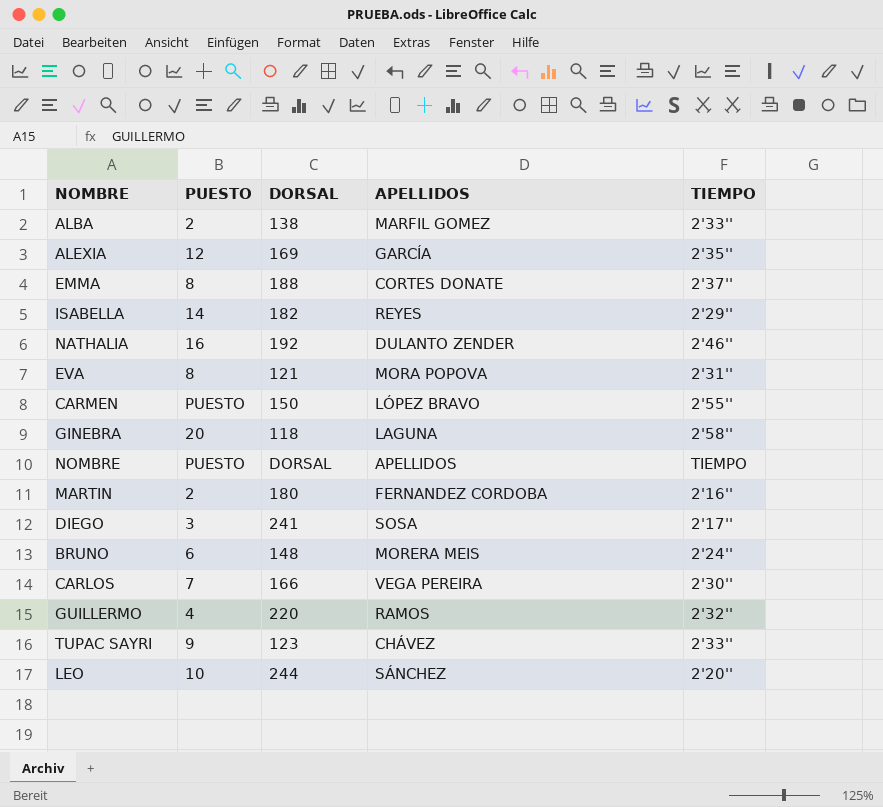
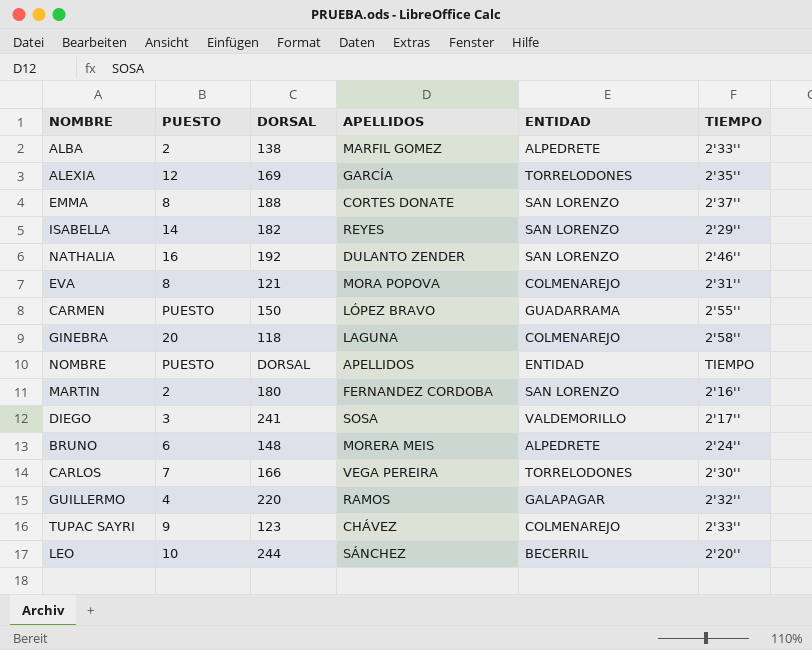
column ENTIDAD | position: none -> 5

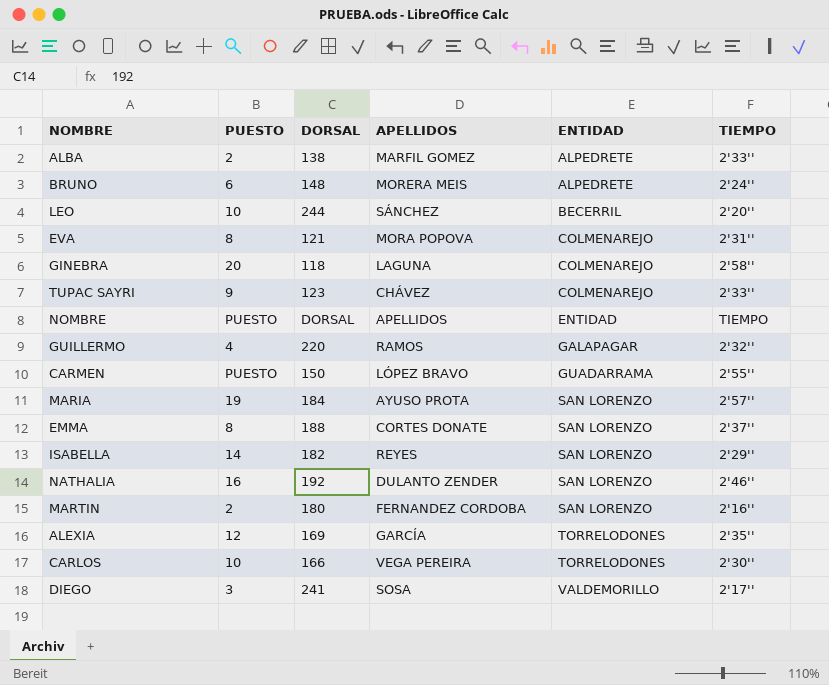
row order: none -> ENTIDAD ascending
row MARIA: none -> 19 | 184 | AYUSO PROTA | SAN LORENZO | 2'57''
CARLOS | PUESTO: 7 -> 10

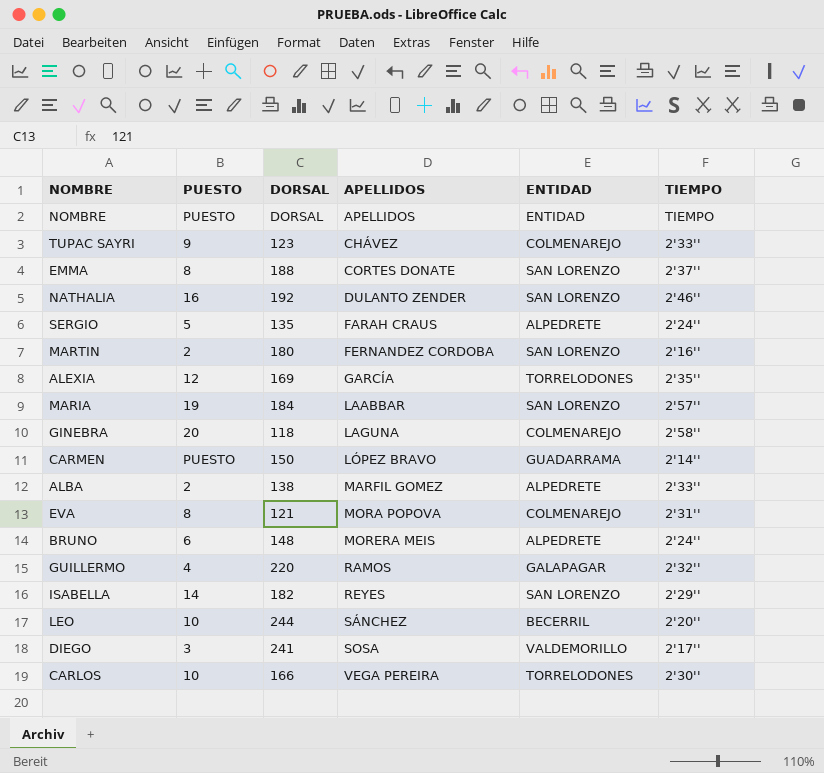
row order: ENTIDAD ascending -> APELLIDOS ascending
row SERGIO: none -> 5 | 135 | FARAH CRAUS | ALPEDRETE | 2'24''
MARIA | APELLIDOS: AYUSO PROTA -> LAABBAR
CARMEN | TIEMPO: 2'55'' -> 2'14''

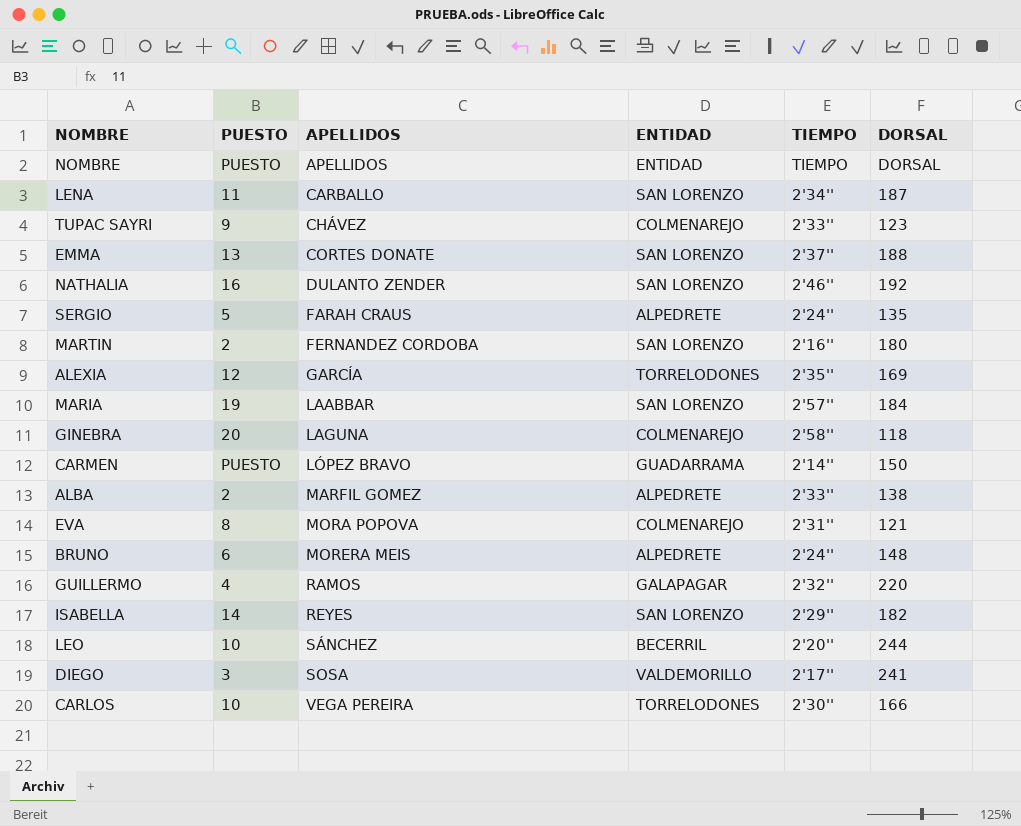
column DORSAL | position: 3 -> 6
row LENA: none -> 11 | CARBALLO | SAN LORENZO | 2'34'' | 187
EMMA | PUESTO: 8 -> 13

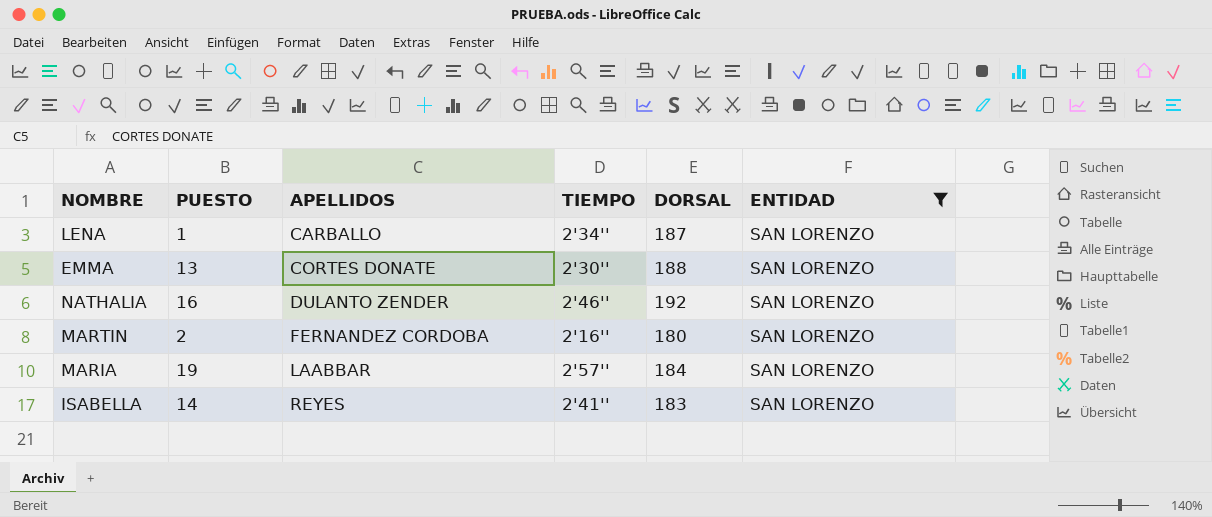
filter: none -> ENTIDAD = SAN LORENZO
column ENTIDAD | position: 4 -> 6
LENA | PUESTO: 11 -> 1
EMMA | TIEMPO: 2'37'' -> 2'30''
ISABELLA | TIEMPO: 2'29'' -> 2'41''
ISABELLA | DORSAL: 182 -> 183

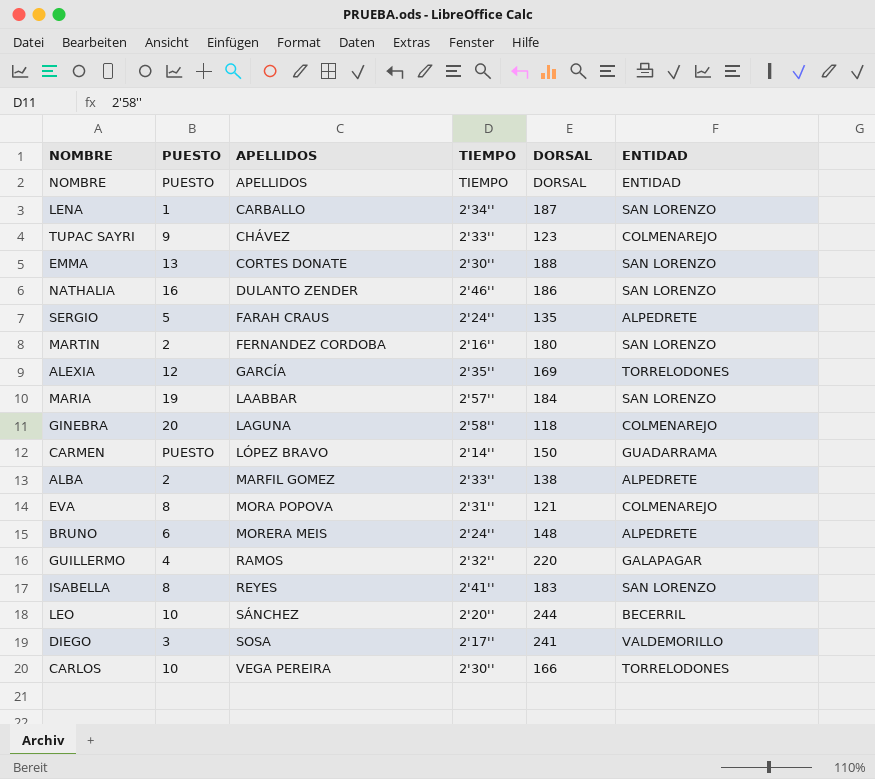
filter: ENTIDAD = SAN LORENZO -> none
NATHALIA | DORSAL: 192 -> 186
ISABELLA | PUESTO: 14 -> 8

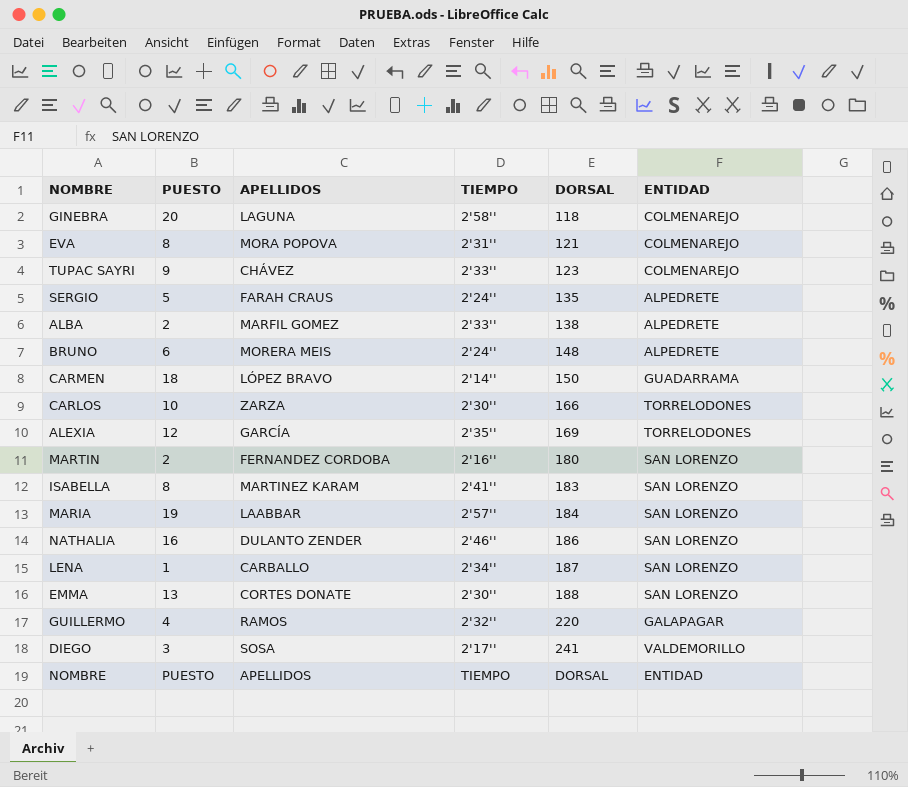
row order: APELLIDOS ascending -> DORSAL ascending
row LEO: 10 | SÁNCHEZ | 2'20'' | 244 | BECERRIL -> none
CARMEN | PUESTO: PUESTO -> 18
CARLOS | APELLIDOS: VEGA PEREIRA -> ZARZA
ISABELLA | APELLIDOS: REYES -> MARTINEZ KARAM

